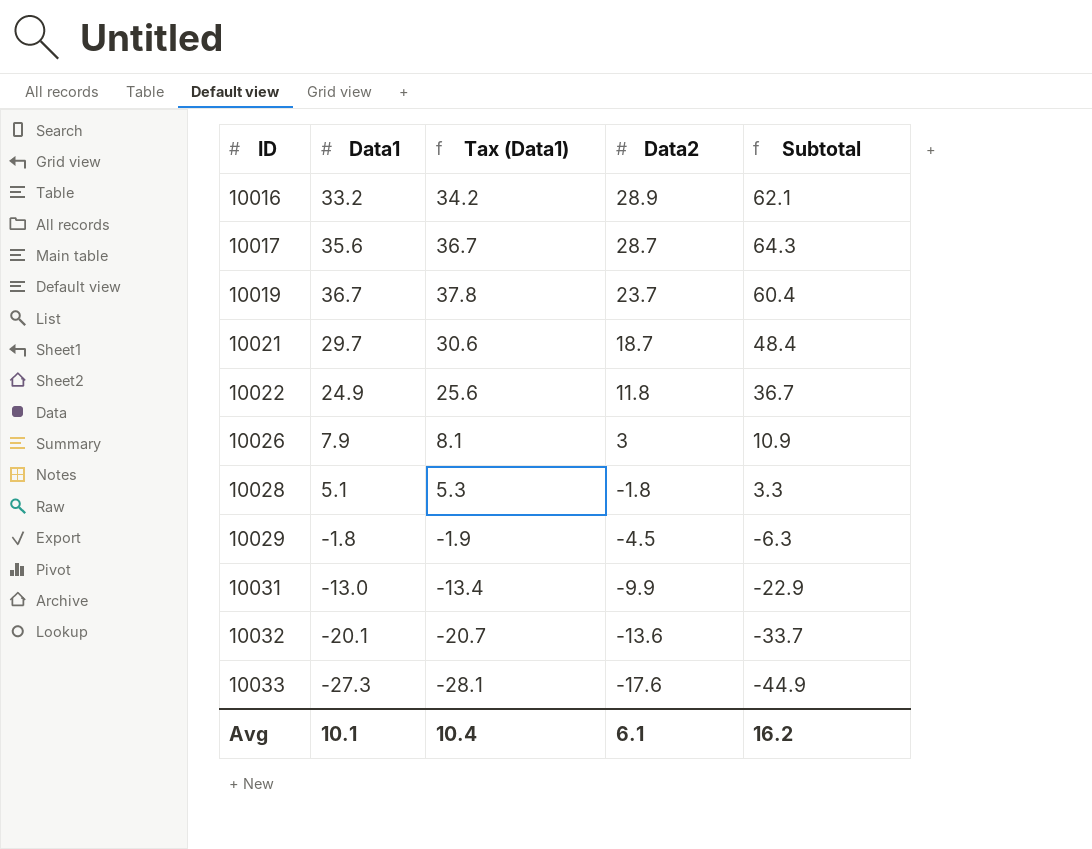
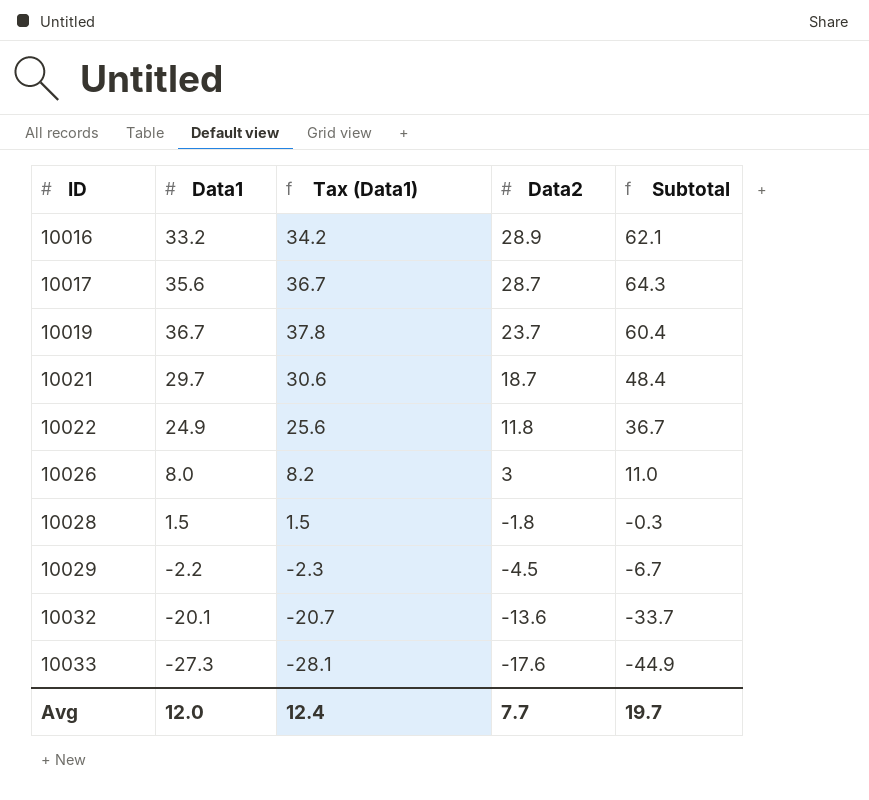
row 10031: -13.0 | -13.4 | -9.9 | -22.9 -> none
10026 | Data1: 7.9 -> 8.0
10026 | Tax (Data1): 8.1 -> 8.2
10026 | Subtotal: 10.9 -> 11.0
10028 | Data1: 5.1 -> 1.5
10028 | Tax (Data1): 5.3 -> 1.5
10028 | Subtotal: 3.3 -> -0.3
10029 | Data1: -1.8 -> -2.2
10029 | Tax (Data1): -1.9 -> -2.3
10029 | Subtotal: -6.3 -> -6.7
Avg | Data1: 10.1 -> 12.0
Avg | Tax (Data1): 10.4 -> 12.4
Avg | Data2: 6.1 -> 7.7
Avg | Subtotal: 16.2 -> 19.7

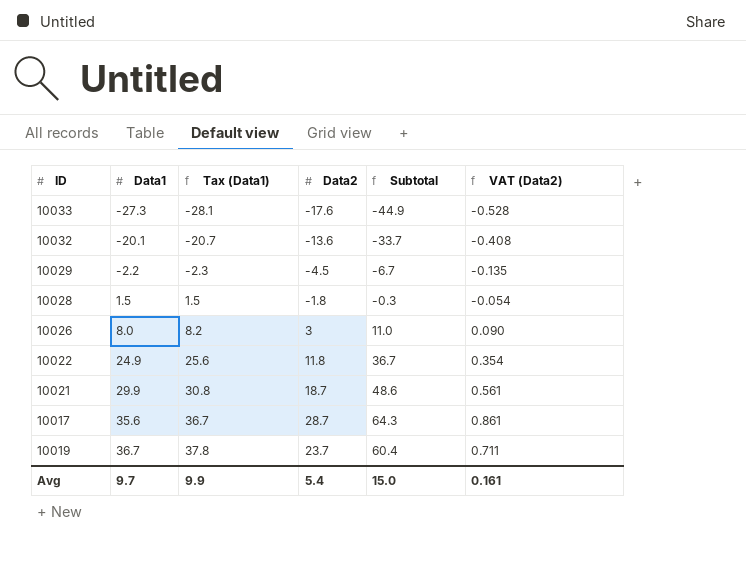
row order: ID ascending -> Data1 ascending
column VAT (Data2) | formula: none -> [Data2] * 0.03
row 10016: 33.2 | 34.2 | 28.9 | 62.1 -> none
10021 | Data1: 29.7 -> 29.9
10021 | Tax (Data1): 30.6 -> 30.8
10021 | Subtotal: 48.4 -> 48.6
Avg | Data1: 12.0 -> 9.7
Avg | Tax (Data1): 12.4 -> 9.9
Avg | Data2: 7.7 -> 5.4
Avg | Subtotal: 19.7 -> 15.0

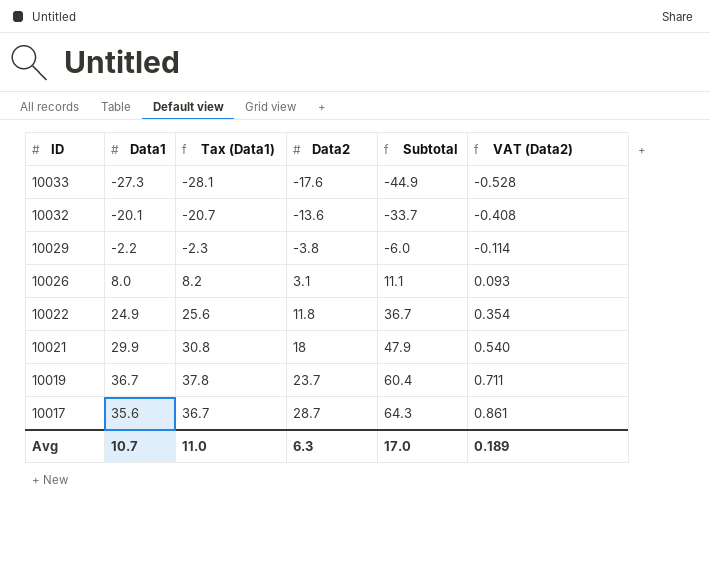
row order: Data1 ascending -> ID descending
row 10028: 1.5 | 1.5 | -1.8 | -0.3 | -0.054 -> none
10029 | Data2: -4.5 -> -3.8
10029 | Subtotal: -6.7 -> -6.0
10029 | VAT (Data2): -0.135 -> -0.114
10026 | Data2: 3 -> 3.1
10026 | Subtotal: 11.0 -> 11.1
10026 | VAT (Data2): 0.090 -> 0.093
10021 | Data2: 18.7 -> 18
10021 | Subtotal: 48.6 -> 47.9
10021 | VAT (Data2): 0.561 -> 0.540
Avg | Data1: 9.7 -> 10.7
Avg | Tax (Data1): 9.9 -> 11.0
Avg | Data2: 5.4 -> 6.3
Avg | Subtotal: 15.0 -> 17.0
Avg | VAT (Data2): 0.161 -> 0.189

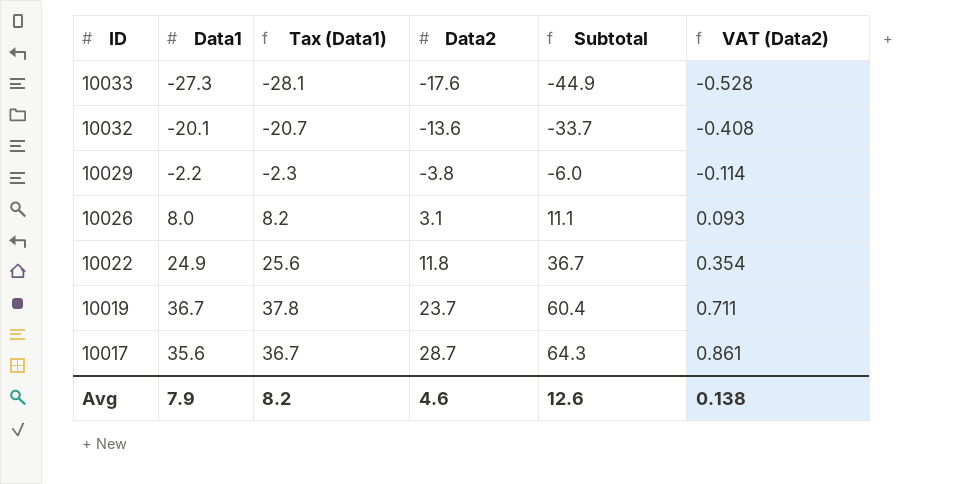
row 10021: 29.9 | 30.8 | 18 | 47.9 | 0.540 -> none
Avg | Data1: 10.7 -> 7.9
Avg | Tax (Data1): 11.0 -> 8.2
Avg | Data2: 6.3 -> 4.6
Avg | Subtotal: 17.0 -> 12.6
Avg | VAT (Data2): 0.189 -> 0.138

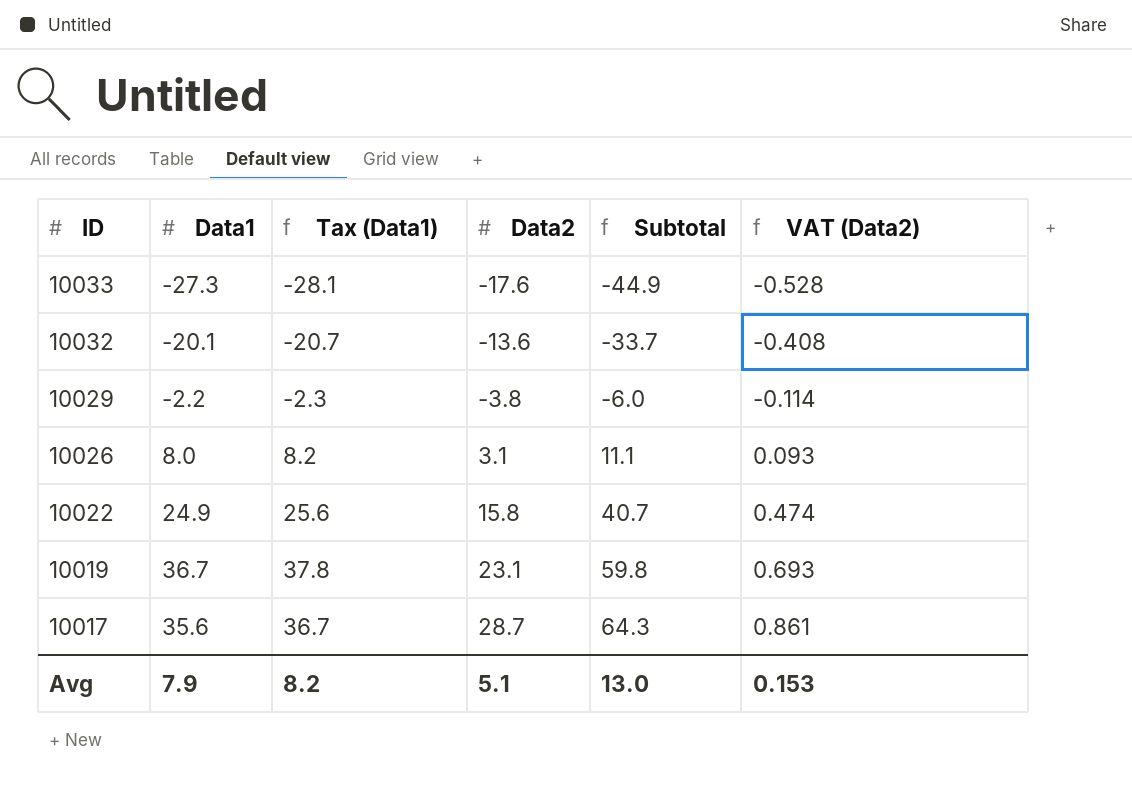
10022 | Data2: 11.8 -> 15.8
10022 | Subtotal: 36.7 -> 40.7
10022 | VAT (Data2): 0.354 -> 0.474
10019 | Data2: 23.7 -> 23.1
10019 | Subtotal: 60.4 -> 59.8
10019 | VAT (Data2): 0.711 -> 0.693
Avg | Data2: 4.6 -> 5.1
Avg | Subtotal: 12.6 -> 13.0
Avg | VAT (Data2): 0.138 -> 0.153

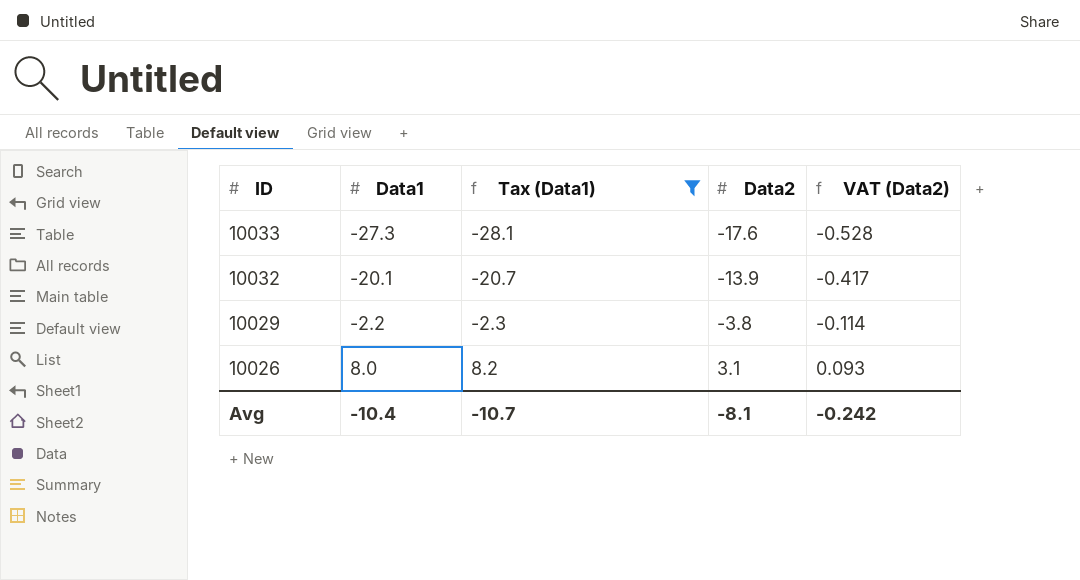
filter: none -> Tax (Data1) <= 8.2
column Subtotal | formula: [Data1] + [Data2] -> none
10032 | Data2: -13.6 -> -13.9
10032 | VAT (Data2): -0.408 -> -0.417
Avg | Data1: 7.9 -> -10.4
Avg | Tax (Data1): 8.2 -> -10.7
Avg | Data2: 5.1 -> -8.1
Avg | VAT (Data2): 0.153 -> -0.242

